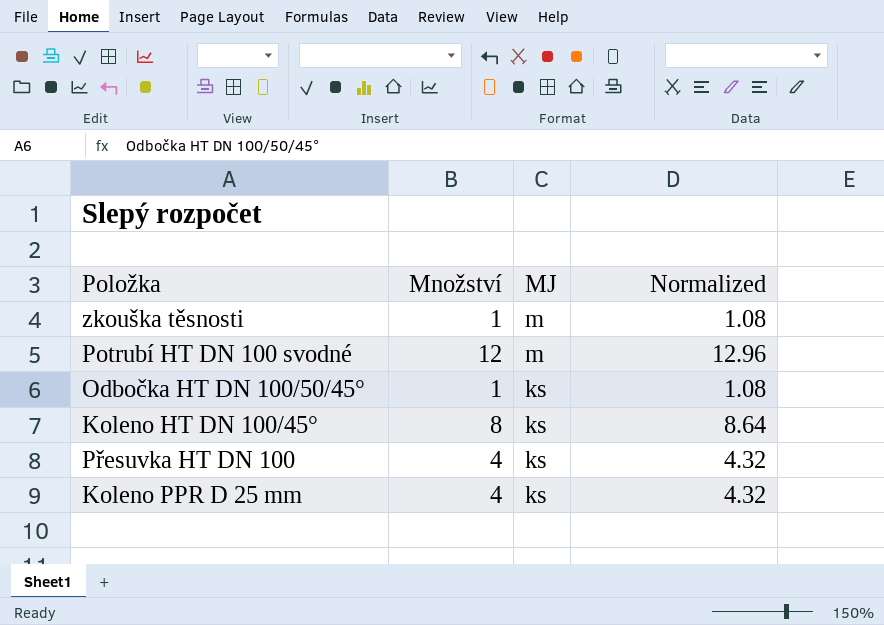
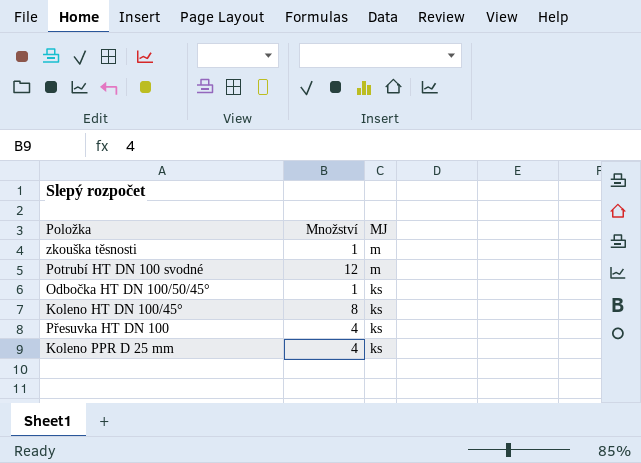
column Normalized | formula: [Množství] * 1.08 -> none

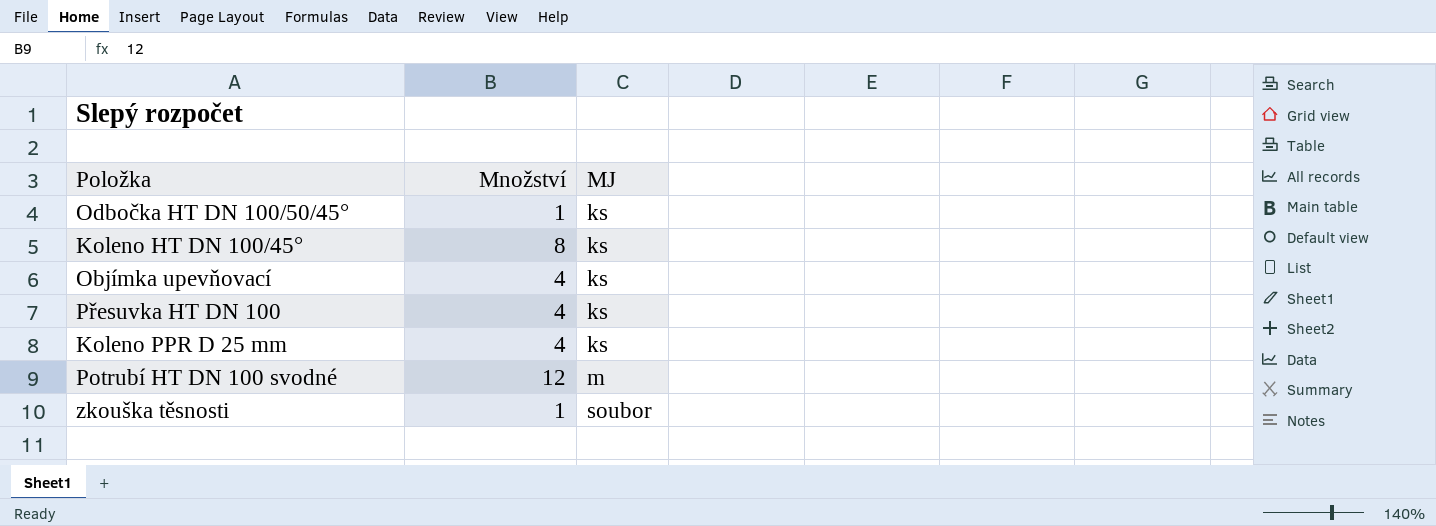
row order: MJ descending -> MJ ascending
row Objímka upevňovací: none -> 4 | ks
zkouška těsnosti | MJ: m -> soubor

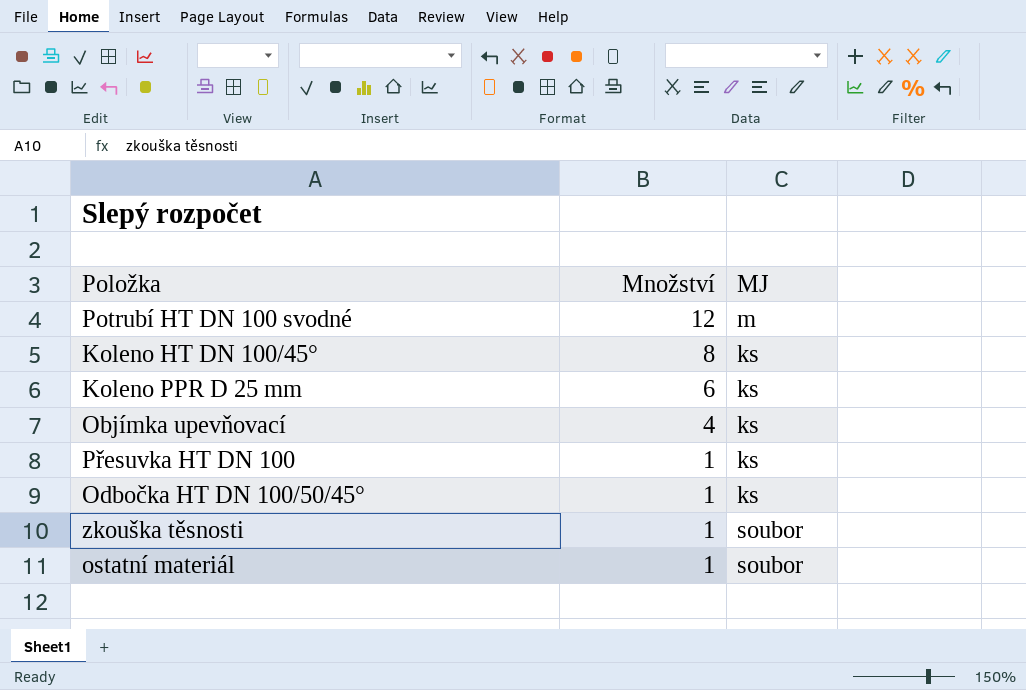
row order: MJ ascending -> Množství descending
Koleno PPR D 25 mm | Množství: 4 -> 6
Přesuvka HT DN 100 | Množství: 4 -> 1
row ostatní materiál: none -> 1 | soubor

